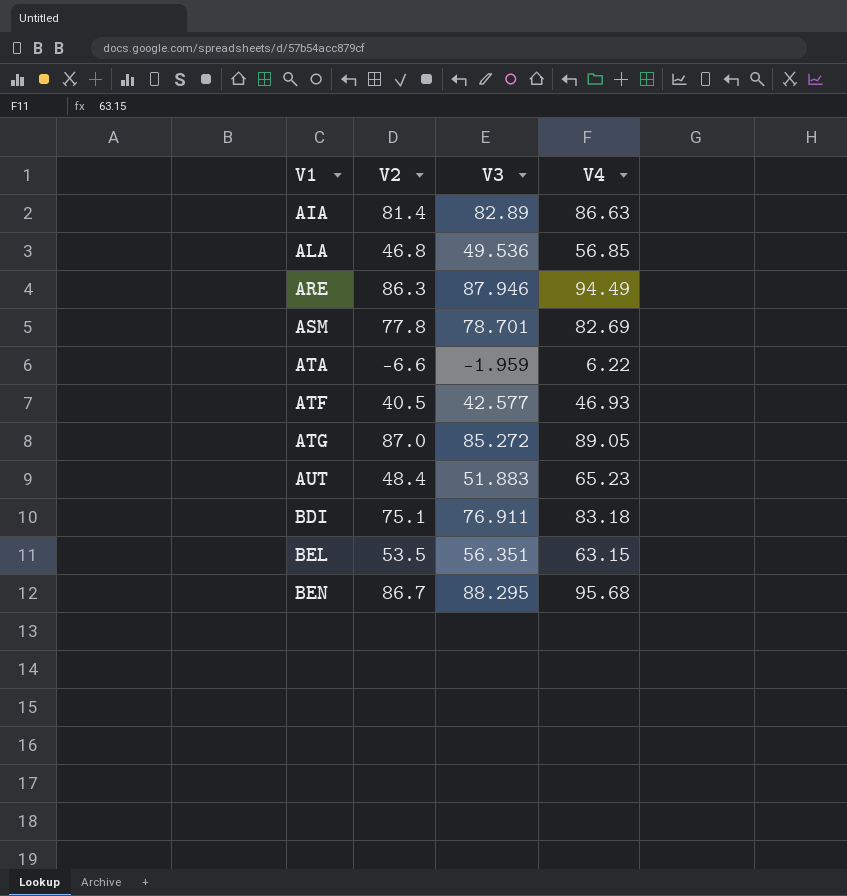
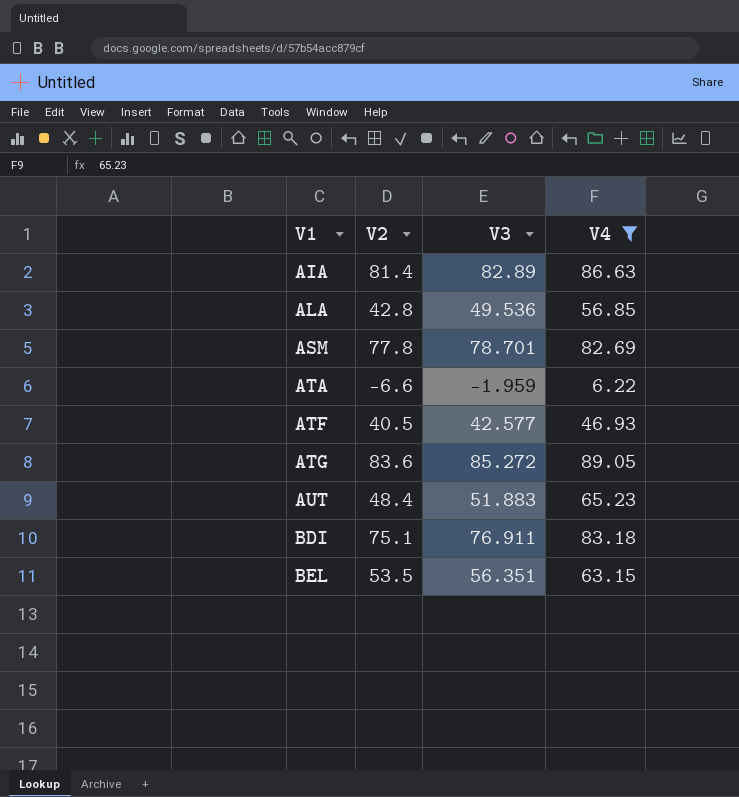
filter: none -> V4 <= 89.05
ALA | V2: 46.8 -> 42.8
ATG | V2: 87.0 -> 83.6

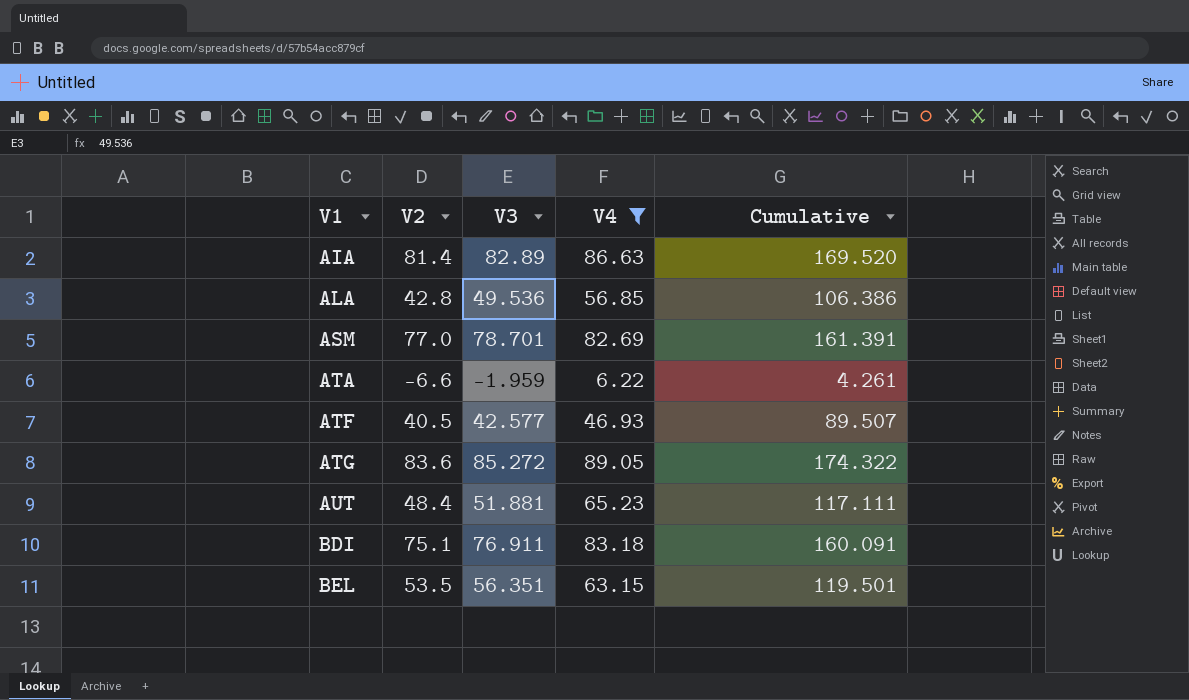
column Cumulative | formula: none -> [V3] + [V4]
ASM | V2: 77.8 -> 77.0
AUT | V3: 51.883 -> 51.881

